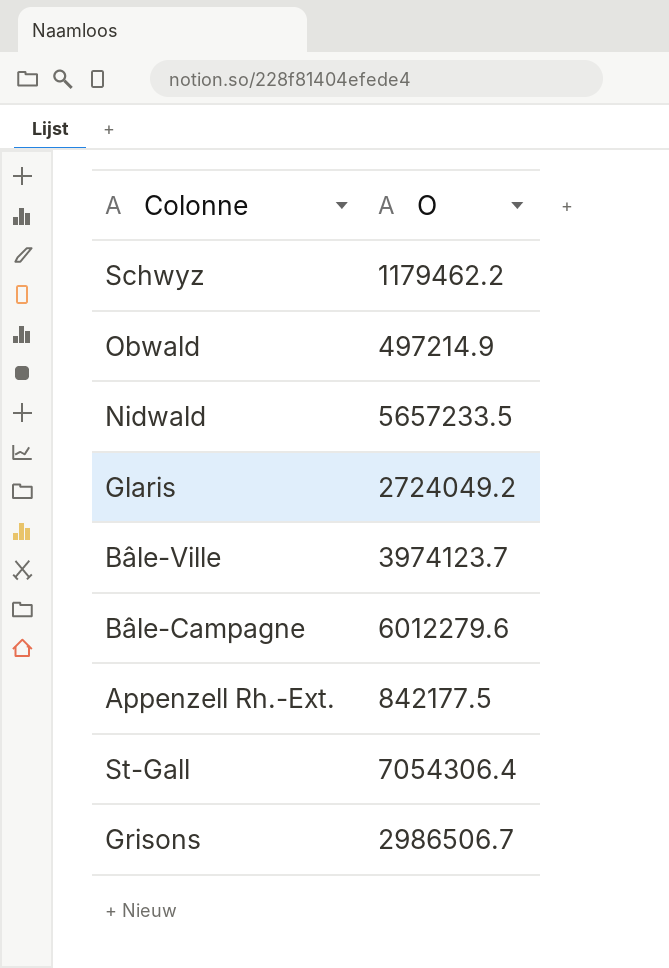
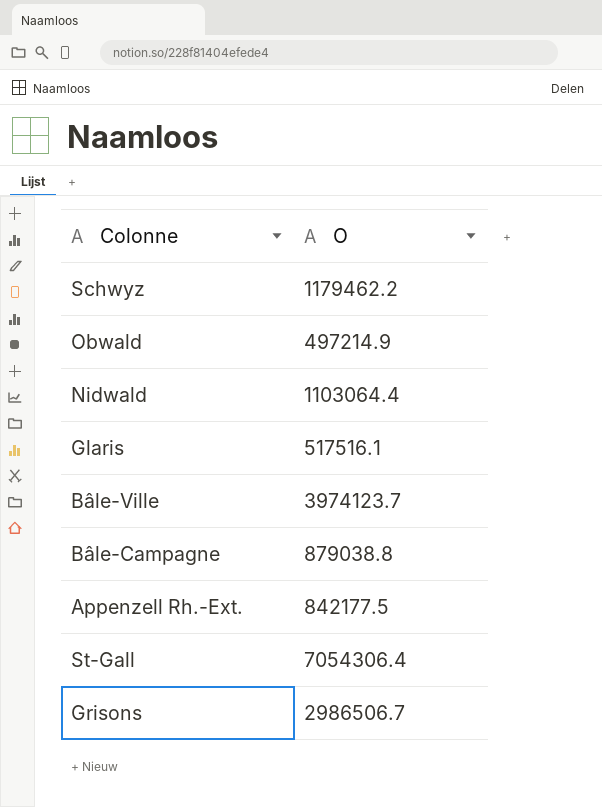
Nidwald | O: 5657233.5 -> 1103064.4
Glaris | O: 2724049.2 -> 517516.1
Bâle-Campagne | O: 6012279.6 -> 879038.8

